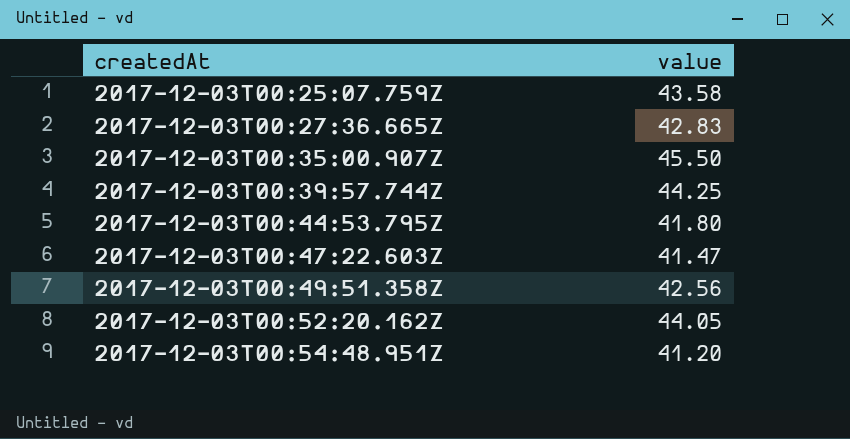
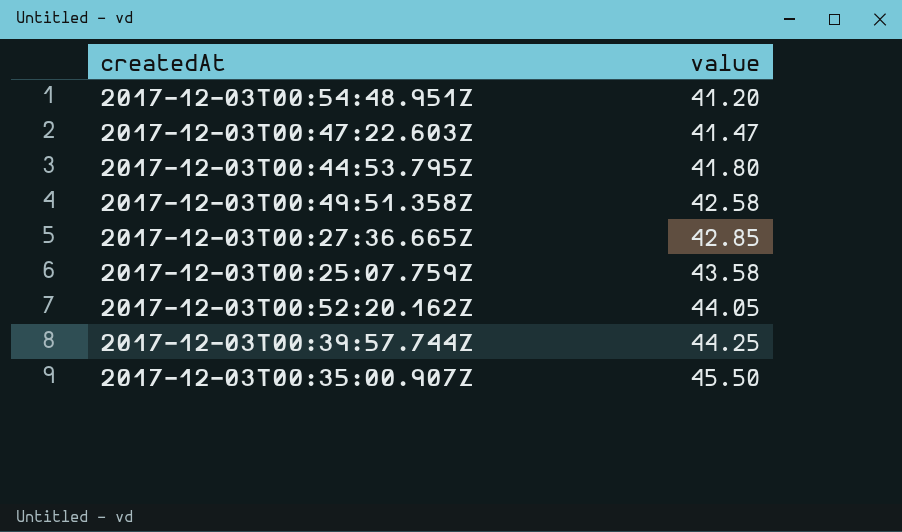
row order: createdAt ascending -> value ascending
2017-12-03T00:49:51.358Z | value: 42.56 -> 42.58
2017-12-03T00:27:36.665Z | value: 42.83 -> 42.85

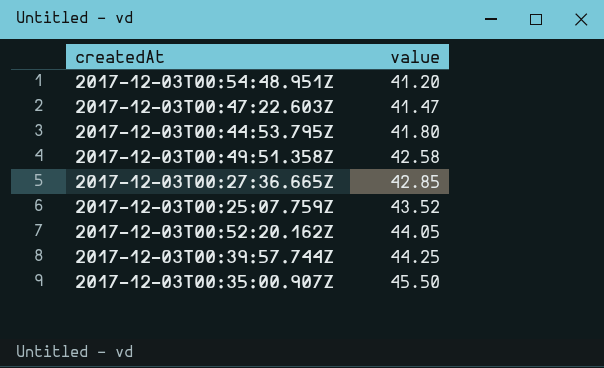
2017-12-03T00:25:07.759Z | value: 43.58 -> 43.52

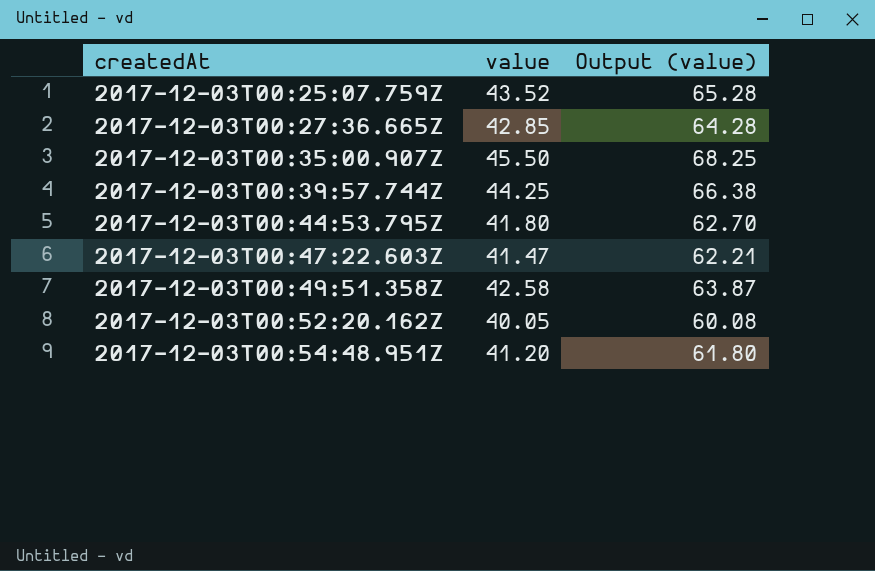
row order: value ascending -> createdAt ascending
column Output (value) | formula: none -> [value] * 1.5
2017-12-03T00:52:20.162Z | value: 44.05 -> 40.05

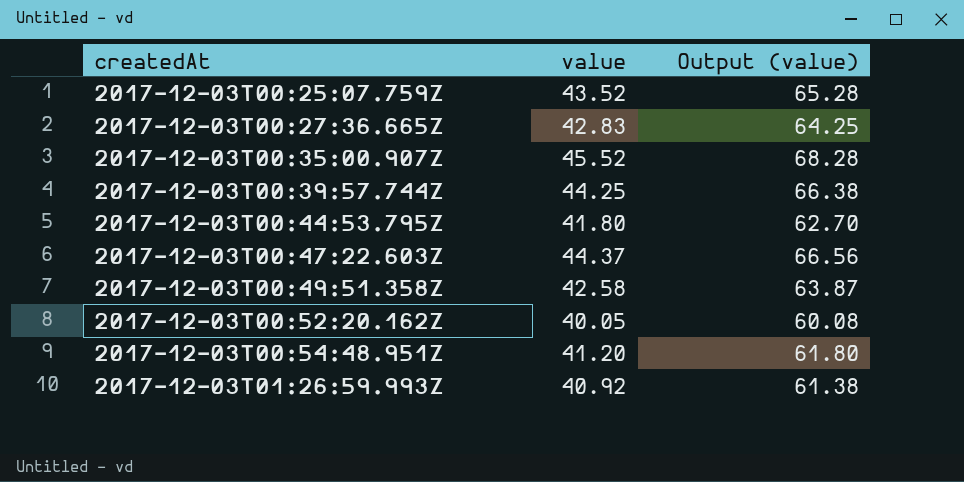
2017-12-03T00:27:36.665Z | value: 42.85 -> 42.83
2017-12-03T00:27:36.665Z | Output (value): 64.28 -> 64.25
2017-12-03T00:35:00.907Z | value: 45.50 -> 45.52
2017-12-03T00:35:00.907Z | Output (value): 68.25 -> 68.28
2017-12-03T00:47:22.603Z | value: 41.47 -> 44.37
2017-12-03T00:47:22.603Z | Output (value): 62.21 -> 66.56
row 2017-12-03T01:26:59.993Z: none -> 40.92 | 61.38

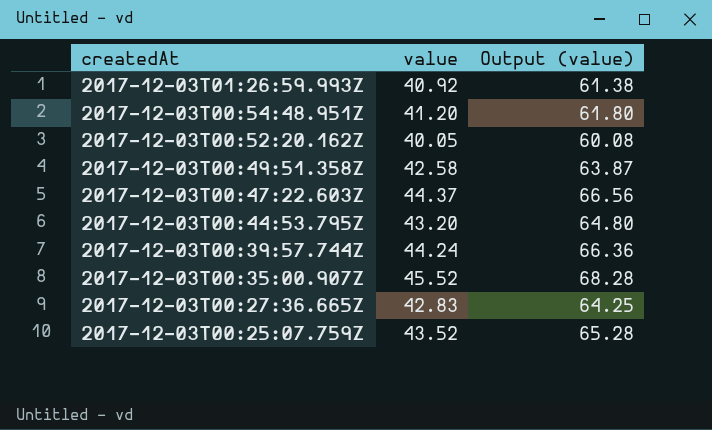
row order: createdAt ascending -> createdAt descending
2017-12-03T00:44:53.795Z | value: 41.80 -> 43.20
2017-12-03T00:44:53.795Z | Output (value): 62.70 -> 64.80
2017-12-03T00:39:57.744Z | value: 44.25 -> 44.24
2017-12-03T00:39:57.744Z | Output (value): 66.38 -> 66.36

